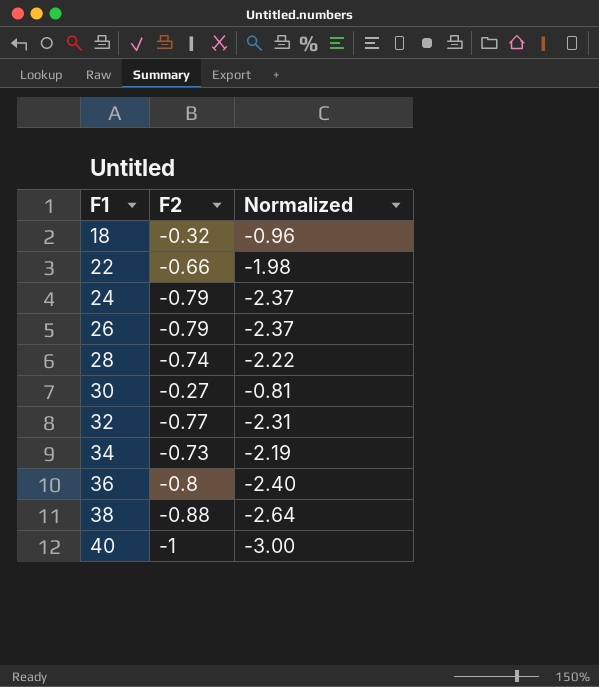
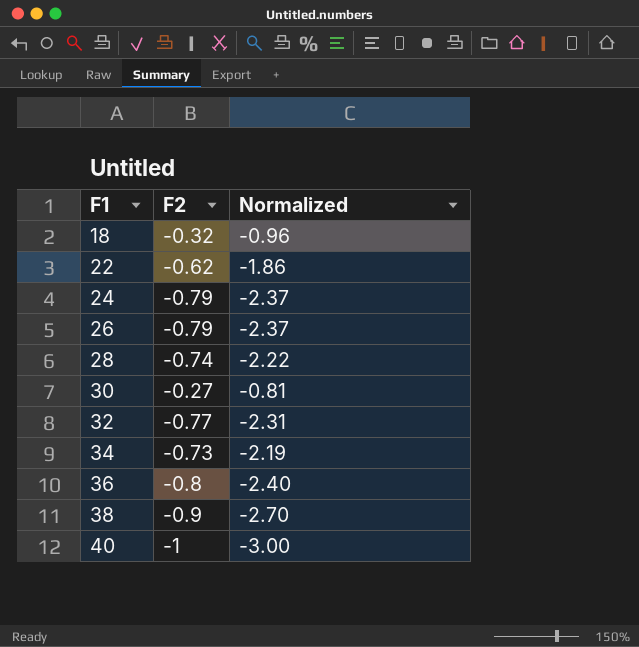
22 | F2: -0.66 -> -0.62
22 | Normalized: -1.98 -> -1.86
38 | F2: -0.88 -> -0.9
38 | Normalized: -2.64 -> -2.70

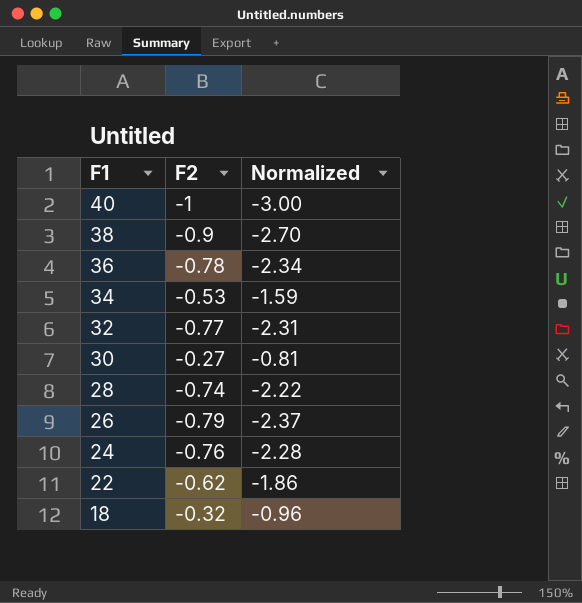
row order: F1 ascending -> F1 descending
36 | F2: -0.8 -> -0.78
36 | Normalized: -2.40 -> -2.34
34 | F2: -0.73 -> -0.53
34 | Normalized: -2.19 -> -1.59
24 | F2: -0.79 -> -0.76
24 | Normalized: -2.37 -> -2.28

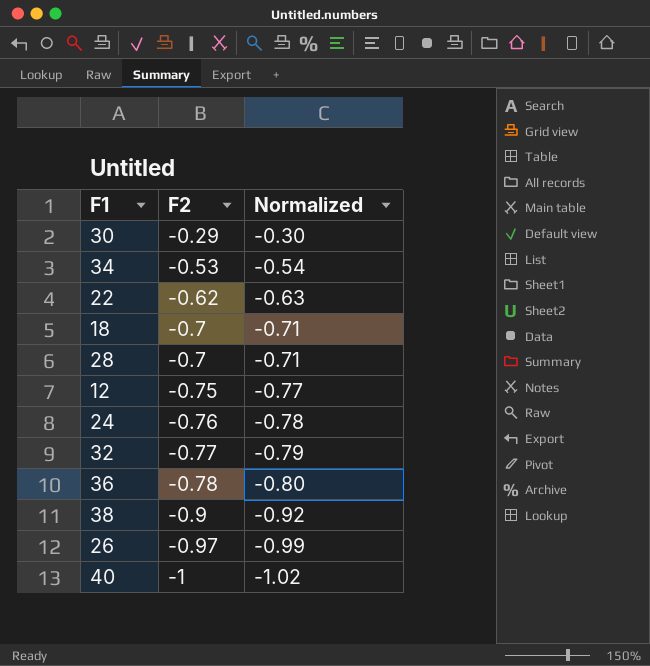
row order: F1 descending -> F2 descending
column Normalized | formula: [F2] * 3 -> [F2] * 1.02
30 | F2: -0.27 -> -0.29
18 | F2: -0.32 -> -0.7
28 | F2: -0.74 -> -0.7
row 12: none -> -0.75 | -0.77
26 | F2: -0.79 -> -0.97

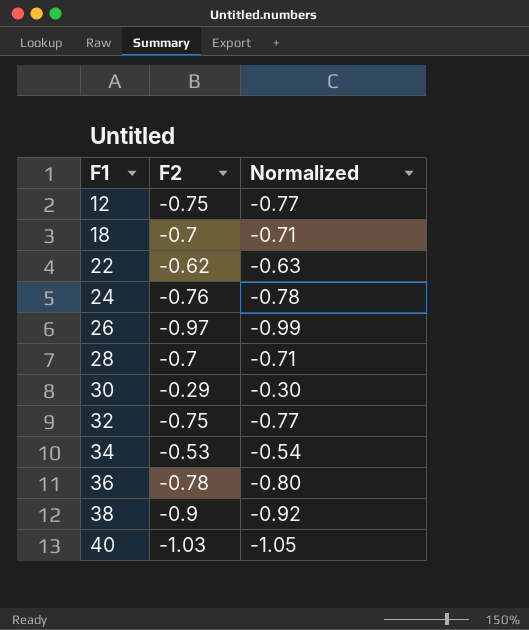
row order: F2 descending -> F1 ascending
32 | F2: -0.77 -> -0.75
32 | Normalized: -0.79 -> -0.77
40 | F2: -1 -> -1.03
40 | Normalized: -1.02 -> -1.05

